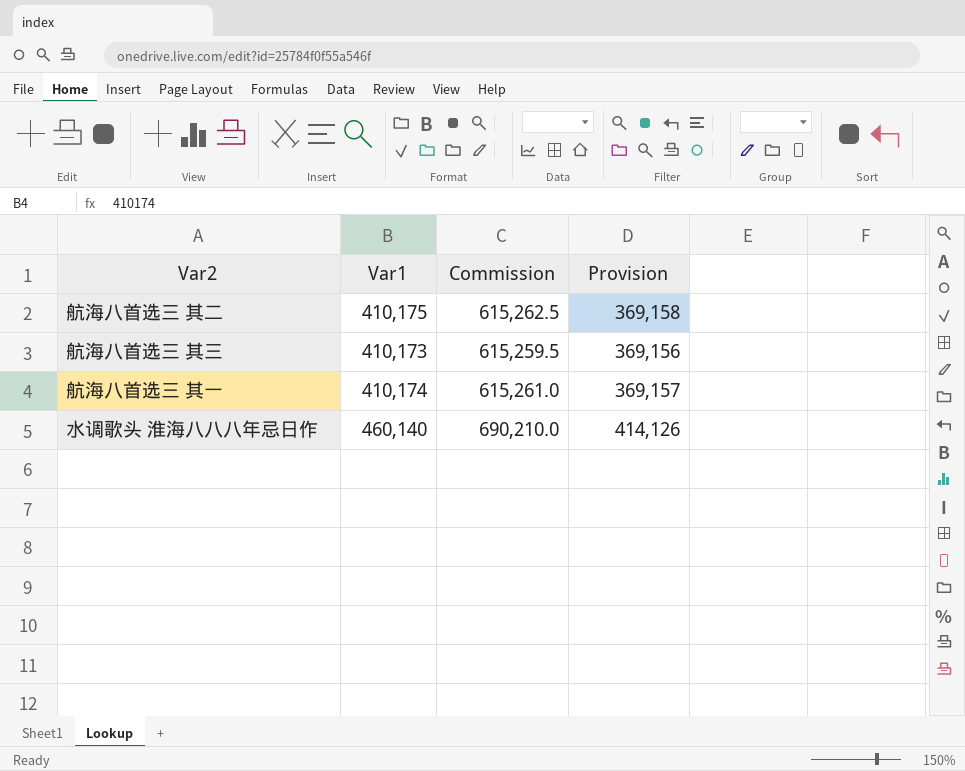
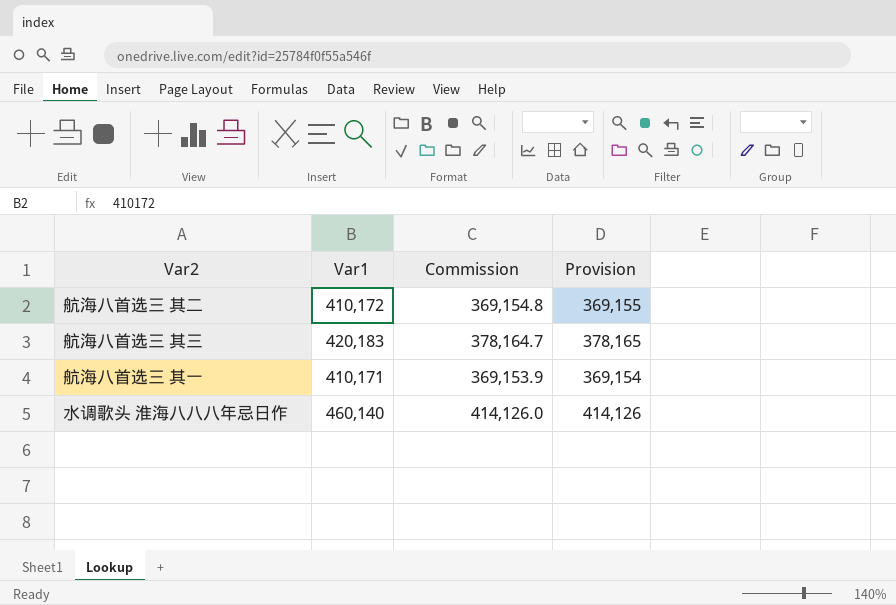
column Commission | formula: [Var1] * 1.5 -> [Var1] * 0.9
航海八首选三 其二 | Var1: 410,175 -> 410,172
航海八首选三 其二 | Provision: 369,158 -> 369,155
航海八首选三 其三 | Var1: 410,173 -> 420,183
航海八首选三 其三 | Provision: 369,156 -> 378,165
航海八首选三 其一 | Var1: 410,174 -> 410,171
航海八首选三 其一 | Provision: 369,157 -> 369,154

